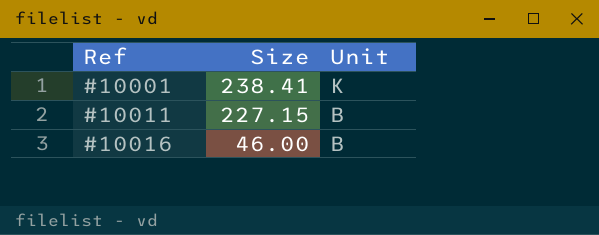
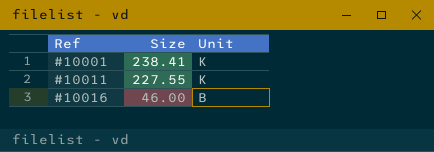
#10011 | Size: 227.15 -> 227.55
#10011 | Unit: B -> K

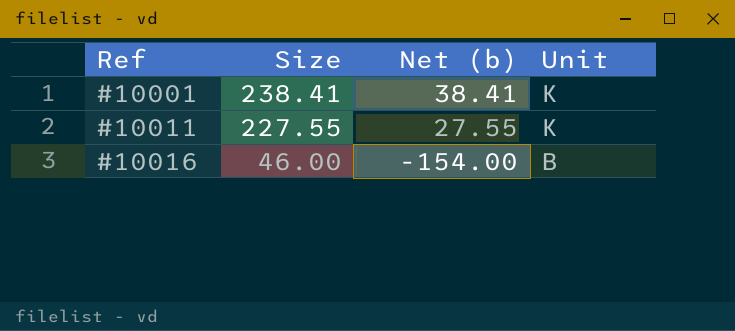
column Net (b) | formula: none -> [Size] - 200

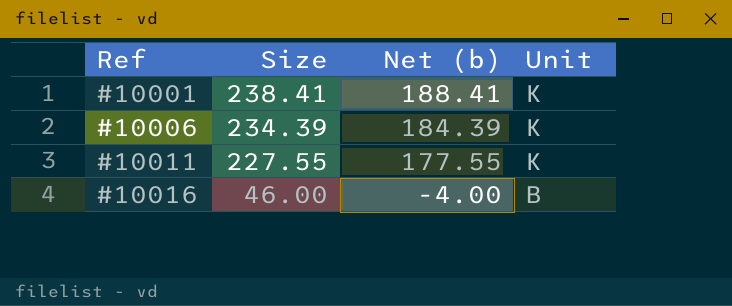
column Net (b) | formula: [Size] - 200 -> [Size] - 50
row #10006: none -> 234.39 | 184.39 | K

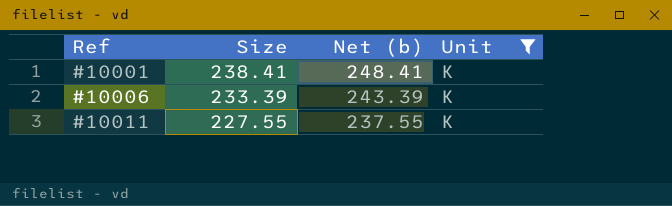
filter: none -> Unit = K
column Net (b) | formula: [Size] - 50 -> [Size] + 10
#10006 | Size: 234.39 -> 233.39

